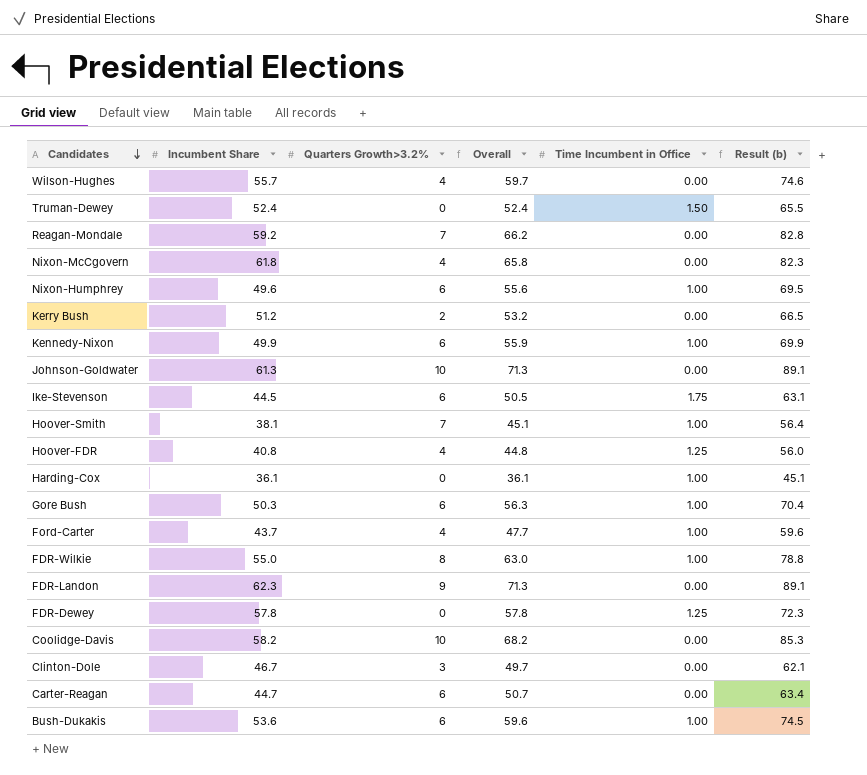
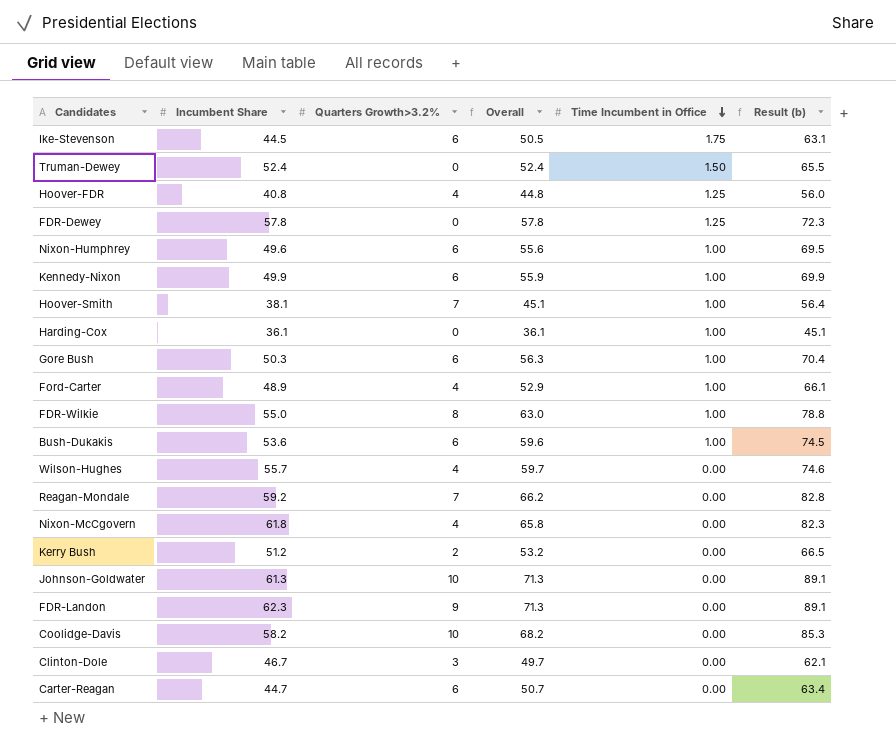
row order: Candidates descending -> Time Incumbent in Office descending
Ford-Carter | Incumbent Share: 43.7 -> 48.9
Ford-Carter | Overall: 47.7 -> 52.9
Ford-Carter | Result (b): 59.6 -> 66.1

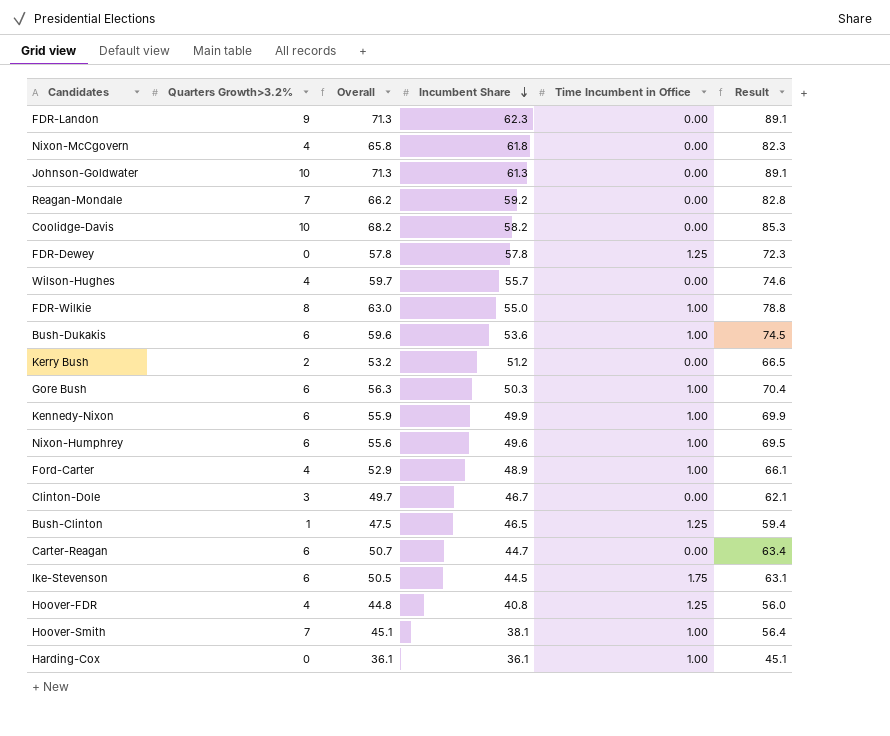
row order: Time Incumbent in Office descending -> Incumbent Share descending
column Incumbent Share | position: 2 -> 4
column name: Result (b) -> Result
row Truman-Dewey: 52.4 | 0 | 52.4 | 1.50 | 65.5 -> none
row Bush-Clinton: none -> 1 | 47.5 | 46.5 | 1.25 | 59.4

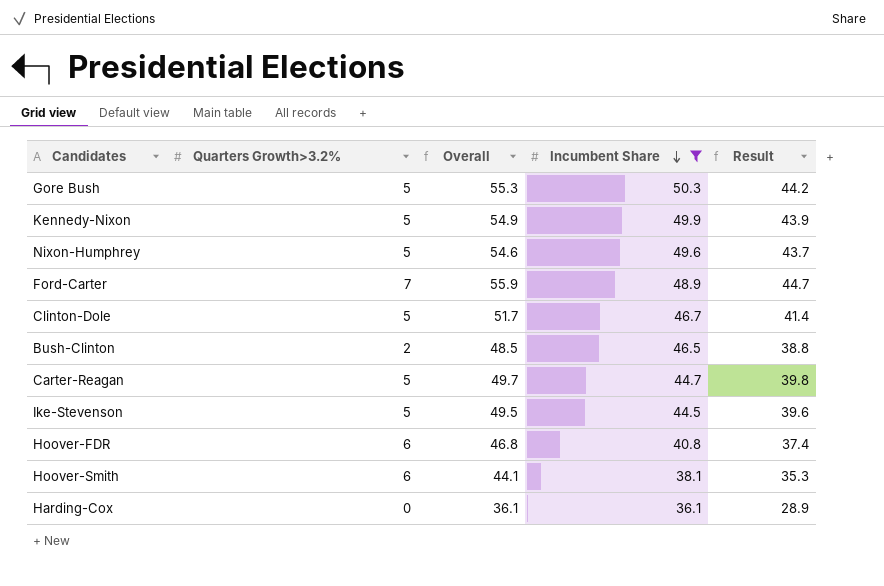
filter: none -> Incumbent Share <= 50.3
column Time Incumbent in Office | position: 5 -> none
column Result | formula: [Overall] * 1.25 -> [Overall] * 0.8
Gore Bush | Quarters Growth>3.2%: 6 -> 5
Gore Bush | Overall: 56.3 -> 55.3
Kennedy-Nixon | Quarters Growth>3.2%: 6 -> 5
Kennedy-Nixon | Overall: 55.9 -> 54.9
Nixon-Humphrey | Quarters Growth>3.2%: 6 -> 5
Nixon-Humphrey | Overall: 55.6 -> 54.6
Ford-Carter | Quarters Growth>3.2%: 4 -> 7
Ford-Carter | Overall: 52.9 -> 55.9
Clinton-Dole | Quarters Growth>3.2%: 3 -> 5
Clinton-Dole | Overall: 49.7 -> 51.7
Bush-Clinton | Quarters Growth>3.2%: 1 -> 2
Bush-Clinton | Overall: 47.5 -> 48.5
Carter-Reagan | Quarters Growth>3.2%: 6 -> 5
Carter-Reagan | Overall: 50.7 -> 49.7
Ike-Stevenson | Quarters Growth>3.2%: 6 -> 5
Ike-Stevenson | Overall: 50.5 -> 49.5
Hoover-FDR | Quarters Growth>3.2%: 4 -> 6
Hoover-FDR | Overall: 44.8 -> 46.8
Hoover-Smith | Quarters Growth>3.2%: 7 -> 6
Hoover-Smith | Overall: 45.1 -> 44.1

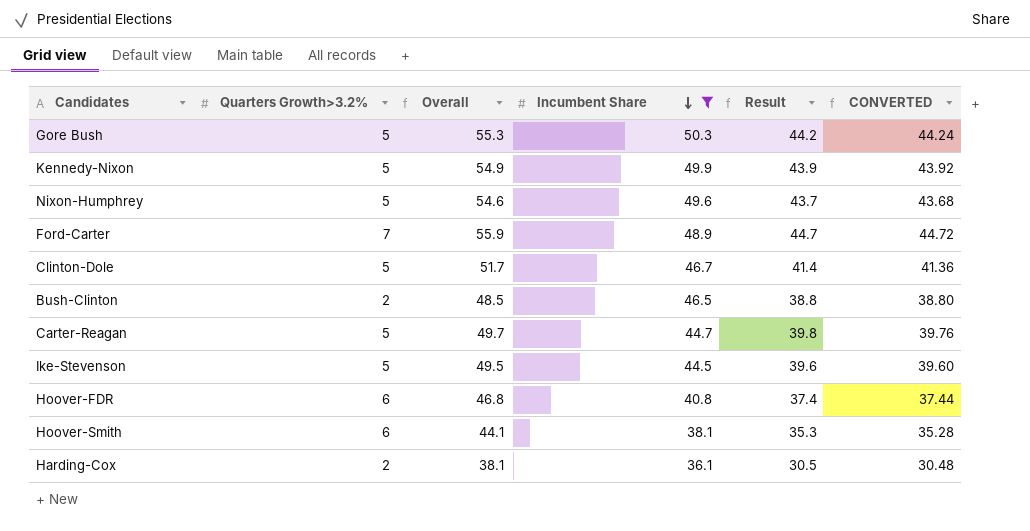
column CONVERTED | formula: none -> [Overall] * 0.8
Harding-Cox | Quarters Growth>3.2%: 0 -> 2
Harding-Cox | Overall: 36.1 -> 38.1
Harding-Cox | Result: 28.9 -> 30.5

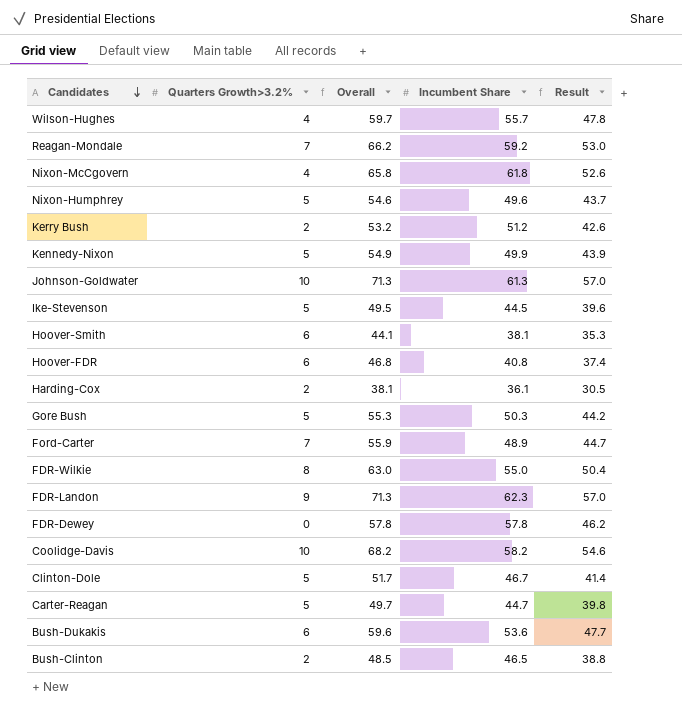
filter: Incumbent Share <= 50.3 -> none
row order: Incumbent Share descending -> Candidates descending
column CONVERTED | formula: [Overall] * 0.8 -> none

